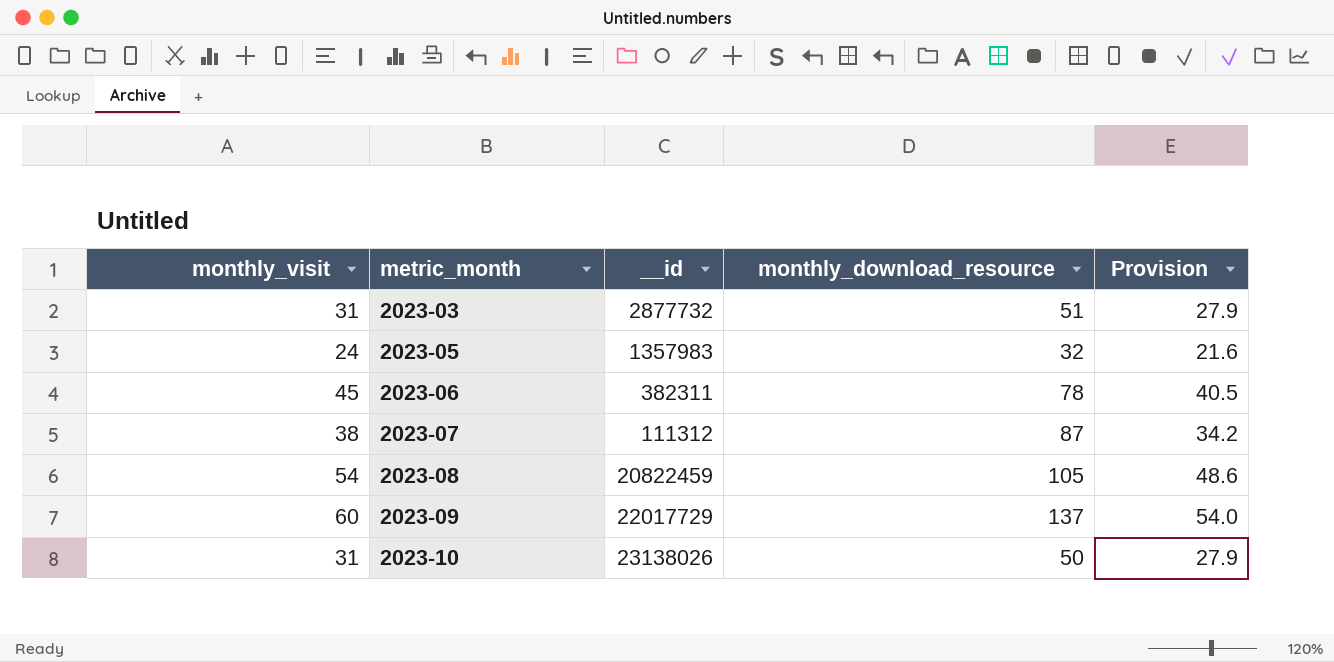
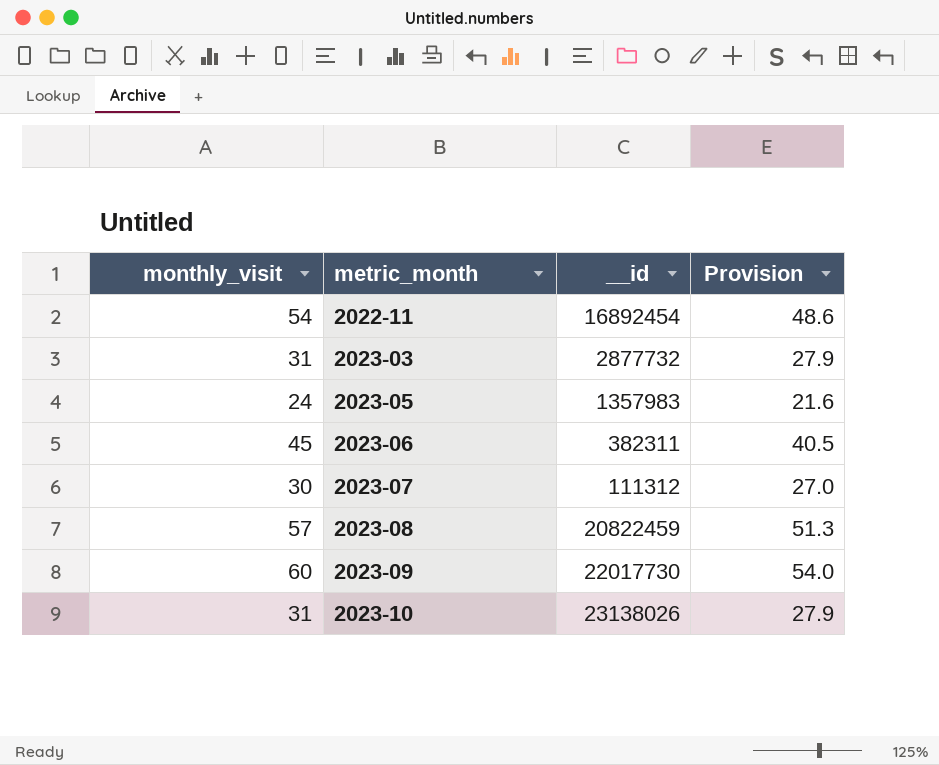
column monthly_download_resource | position: 4 -> none
row 2022-11: none -> 54 | 16892454 | 48.6
2023-07 | monthly_visit: 38 -> 30
2023-07 | Provision: 34.2 -> 27.0
2023-08 | monthly_visit: 54 -> 57
2023-08 | Provision: 48.6 -> 51.3
2023-09 | __id: 22017729 -> 22017730

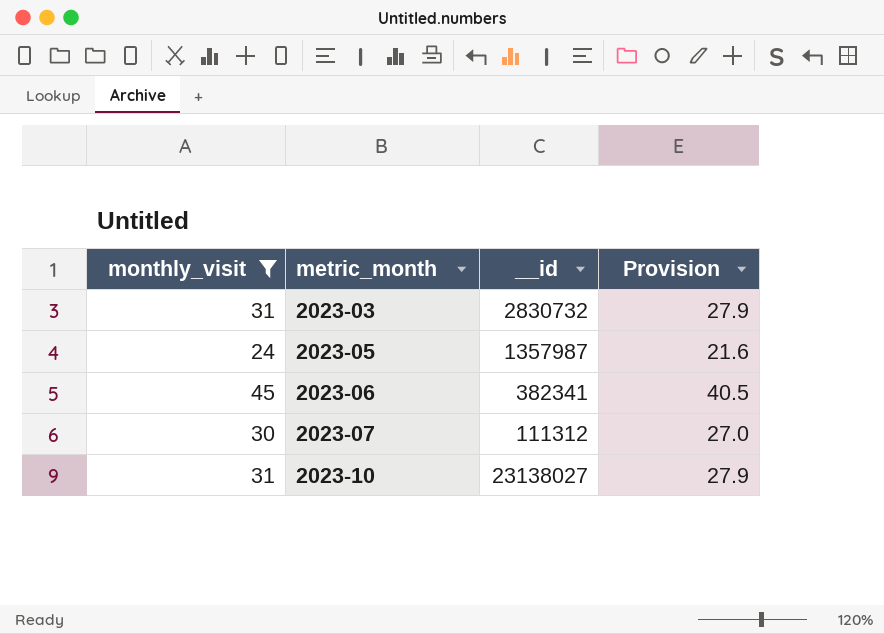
filter: none -> monthly_visit <= 45
2023-03 | __id: 2877732 -> 2830732
2023-05 | __id: 1357983 -> 1357987
2023-06 | __id: 382311 -> 382341
2023-10 | __id: 23138026 -> 23138027

